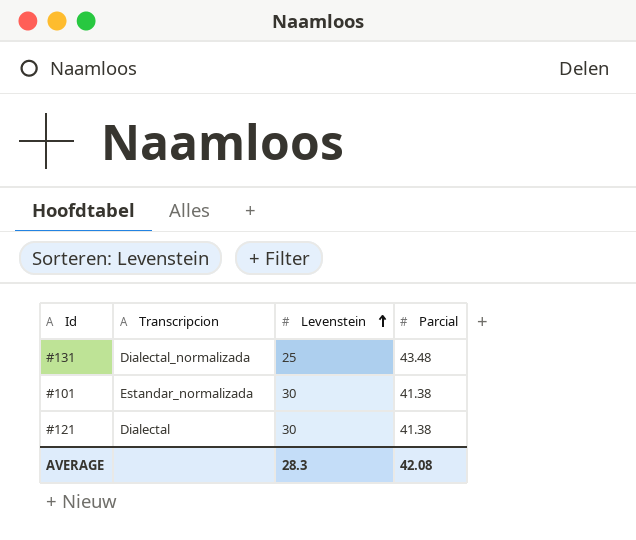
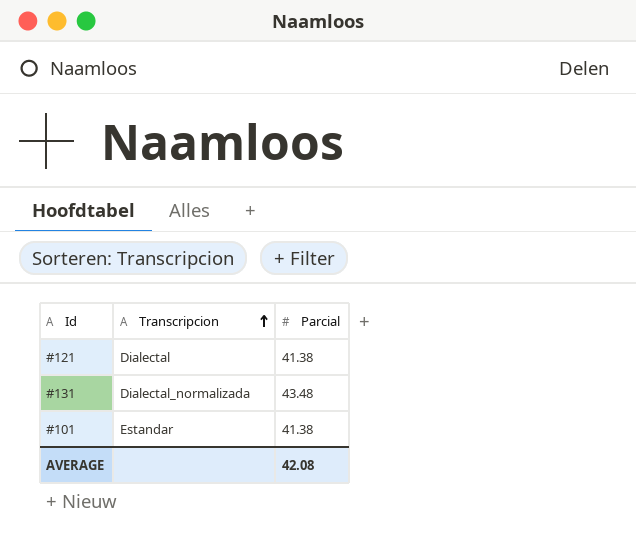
row order: Levenstein ascending -> Transcripcion ascending
column Levenstein | position: 3 -> none
#101 | Transcripcion: Estandar_normalizada -> Estandar

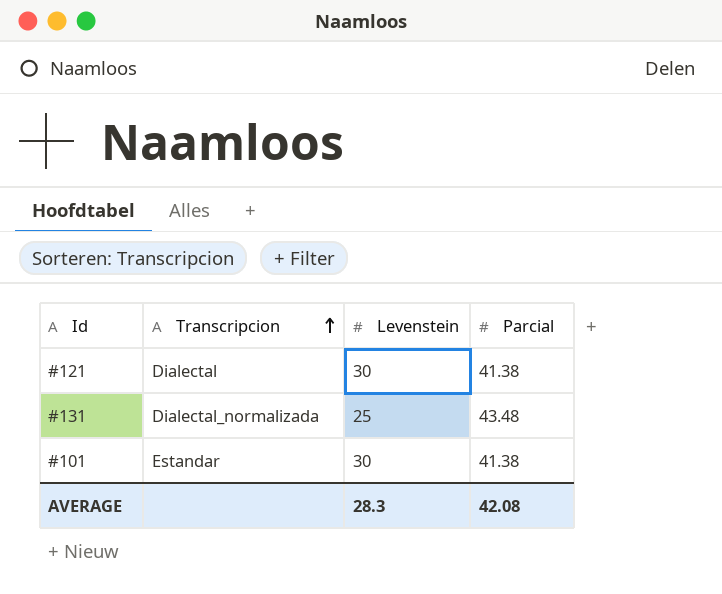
column Levenstein | position: none -> 3

